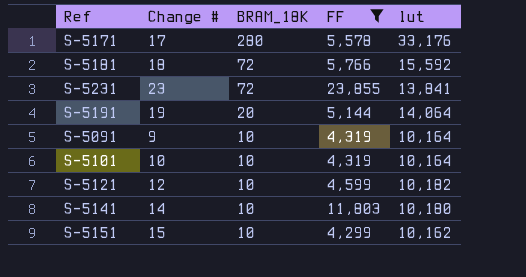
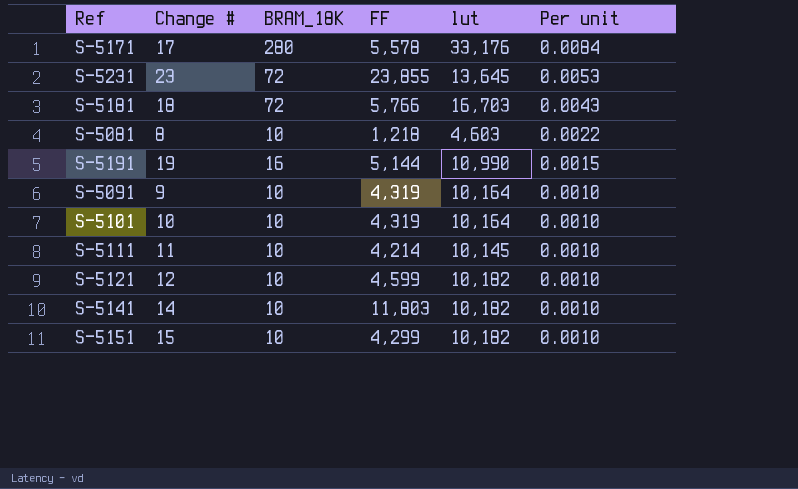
filter: FF >= 4,299 -> none
row order: BRAM_18K descending -> Per unit descending
column Per unit | formula: none -> [BRAM_18K] / [lut]
S-5231 | lut: 13,841 -> 13,645
S-5181 | lut: 15,592 -> 16,703
S-5191 | BRAM_18K: 20 -> 16
S-5191 | lut: 14,064 -> 10,990
S-5141 | lut: 10,180 -> 10,182
S-5151 | lut: 10,162 -> 10,182

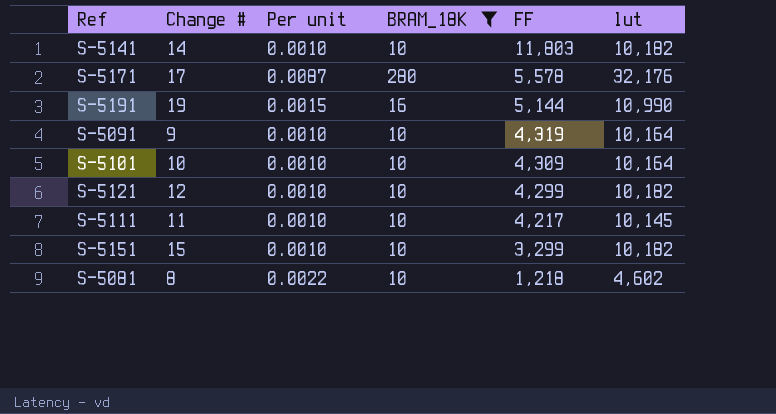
filter: none -> BRAM_18K != 72
row order: Per unit descending -> FF descending
column Per unit | position: 6 -> 3
S-5171 | Per unit: 0.0084 -> 0.0087
S-5171 | lut: 33,176 -> 32,176
S-5101 | FF: 4,319 -> 4,309
S-5121 | FF: 4,599 -> 4,299
S-5111 | FF: 4,214 -> 4,217
S-5151 | FF: 4,299 -> 3,299
S-5081 | lut: 4,603 -> 4,602

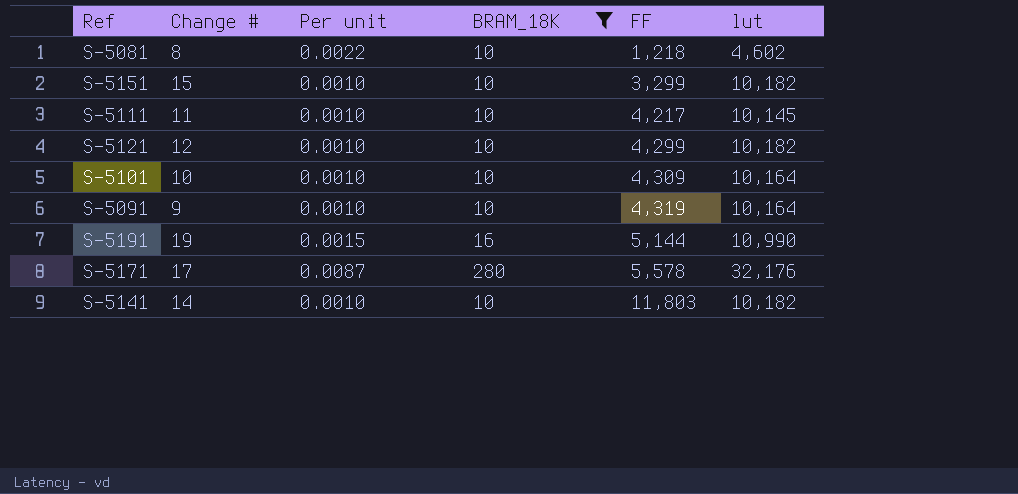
row order: FF descending -> FF ascending

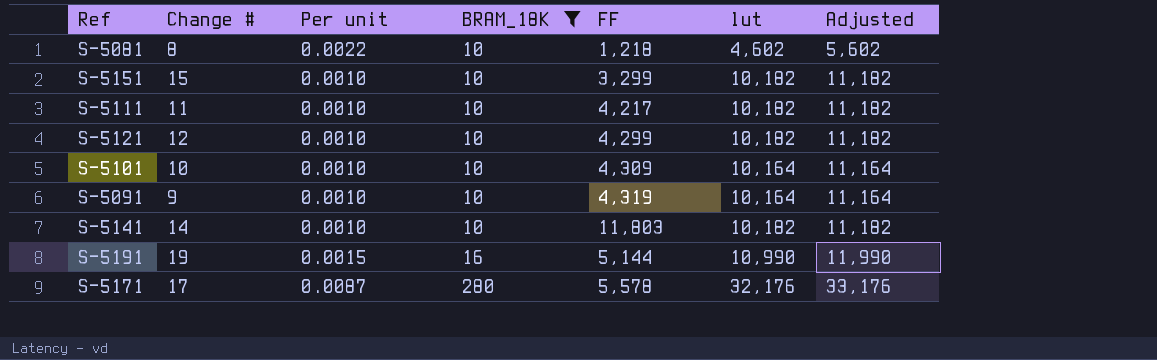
row order: FF ascending -> BRAM_18K ascending
column Adjusted | formula: none -> [lut] + 1000
S-5111 | lut: 10,145 -> 10,182

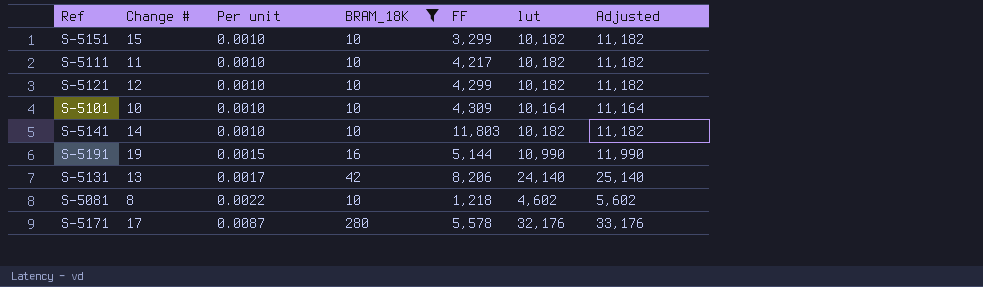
row order: BRAM_18K ascending -> Per unit ascending
row S-5091: 9 | 0.0010 | 10 | 4,319 | 10,164 | 11,164 -> none
row S-5131: none -> 13 | 0.0017 | 42 | 8,206 | 24,140 | 25,140

